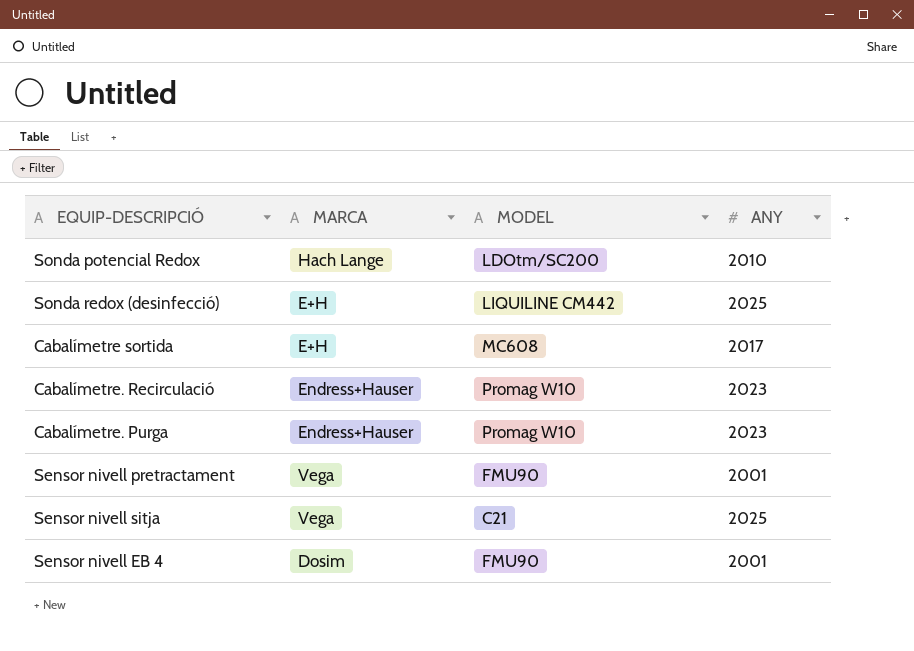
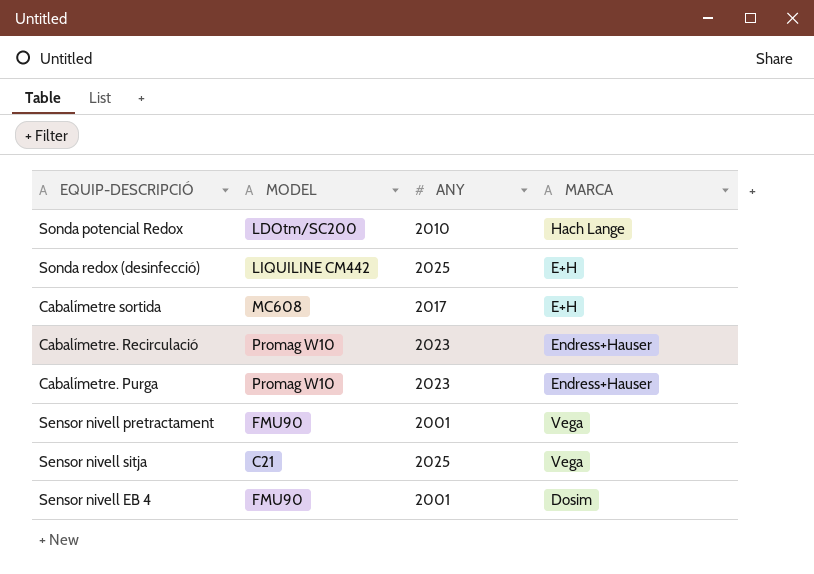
column MARCA | position: 2 -> 4

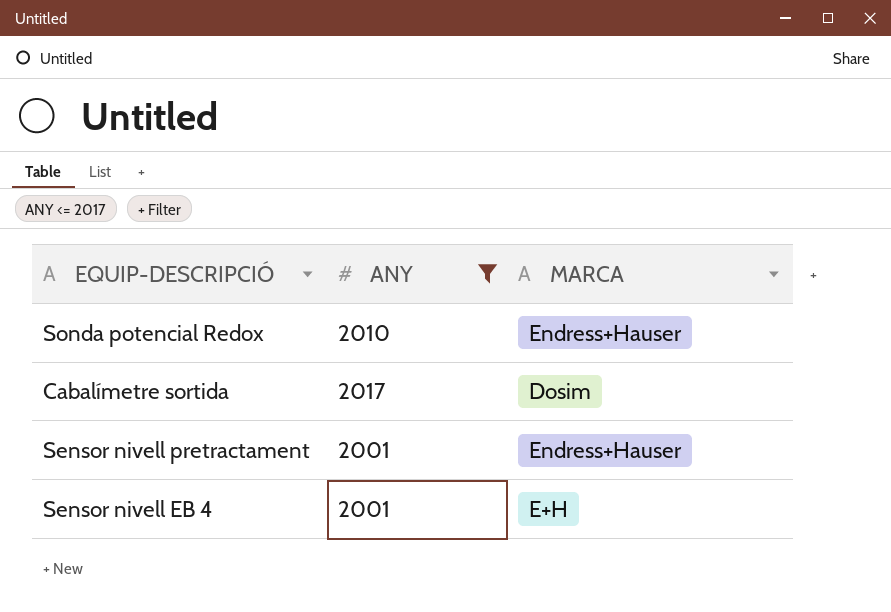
filter: none -> ANY <= 2017
column MODEL | position: 2 -> none
Sonda potencial Redox | MARCA: Hach Lange -> Endress+Hauser
Cabalímetre sortida | MARCA: E+H -> Dosim
Sensor nivell pretractament | MARCA: Vega -> Endress+Hauser
Sensor nivell EB 4 | MARCA: Dosim -> E+H

